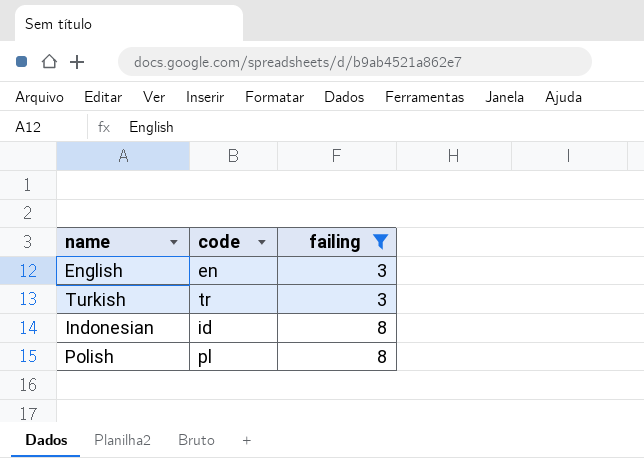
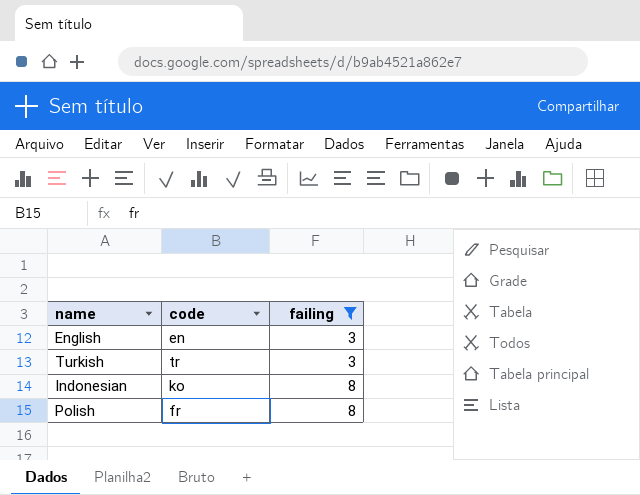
Indonesian | code: id -> ko
Polish | code: pl -> fr

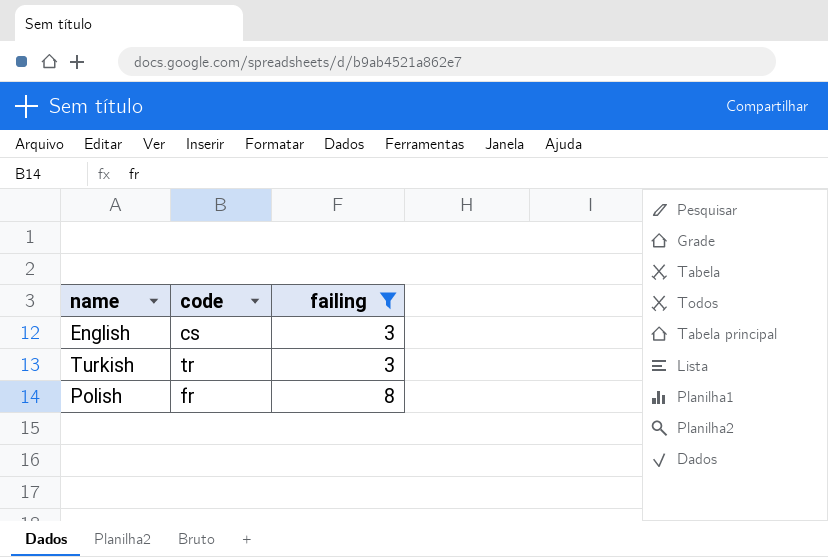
row Indonesian: ko | 8 -> none
English | code: en -> cs

